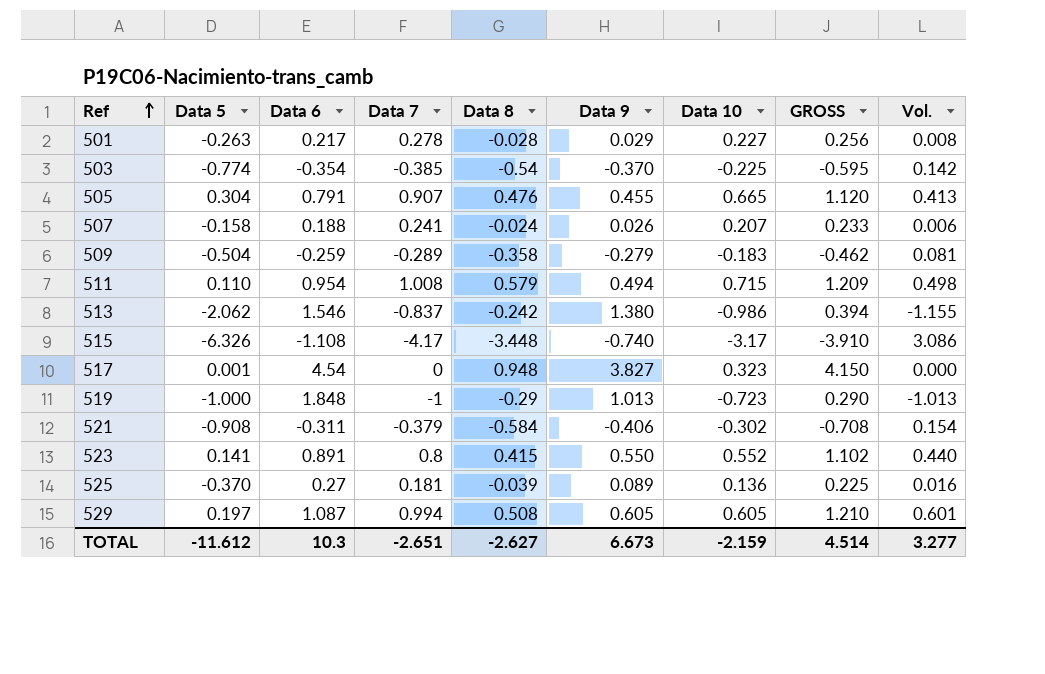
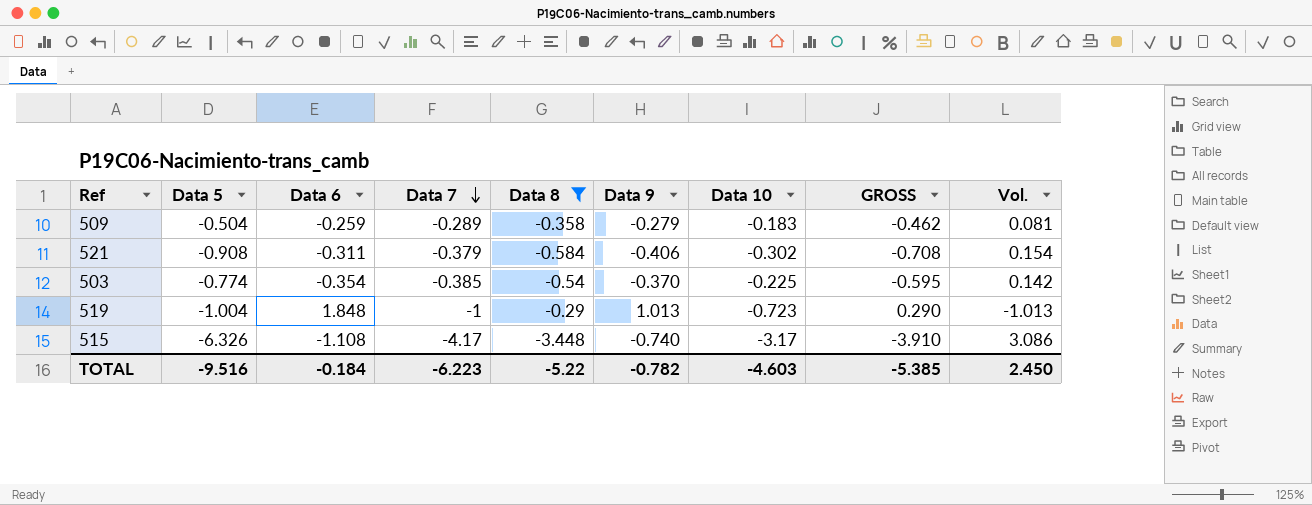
filter: none -> Data 8 <= -0.29
row order: Ref ascending -> Data 7 descending
519 | Data 5: -1.000 -> -1.004
TOTAL | Data 5: -11.612 -> -9.516
TOTAL | Data 6: 10.3 -> -0.184
TOTAL | Data 7: -2.651 -> -6.223
TOTAL | Data 8: -2.627 -> -5.22
TOTAL | Data 9: 6.673 -> -0.782
TOTAL | Data 10: -2.159 -> -4.603
TOTAL | GROSS: 4.514 -> -5.385
TOTAL | Vol.: 3.277 -> 2.450

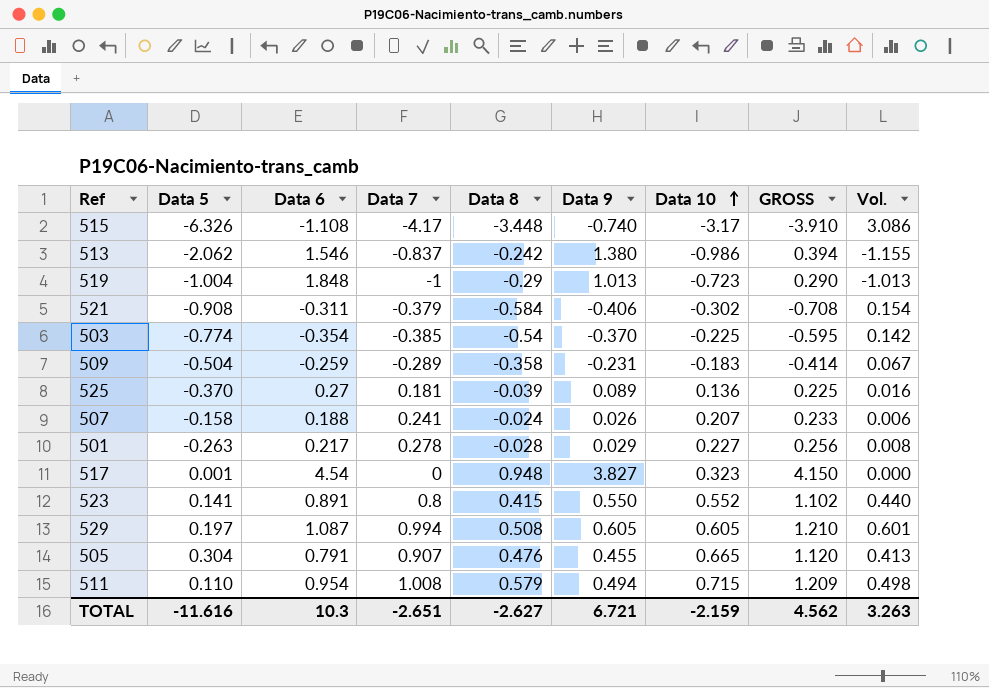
filter: Data 8 <= -0.29 -> none
row order: Data 7 descending -> Data 10 ascending
509 | Data 9: -0.279 -> -0.231
509 | GROSS: -0.462 -> -0.414
509 | Vol.: 0.081 -> 0.067
TOTAL | Data 5: -9.516 -> -11.616
TOTAL | Data 6: -0.184 -> 10.3
TOTAL | Data 7: -6.223 -> -2.651
TOTAL | Data 8: -5.22 -> -2.627
TOTAL | Data 9: -0.782 -> 6.721
TOTAL | Data 10: -4.603 -> -2.159
TOTAL | GROSS: -5.385 -> 4.562
TOTAL | Vol.: 2.450 -> 3.263

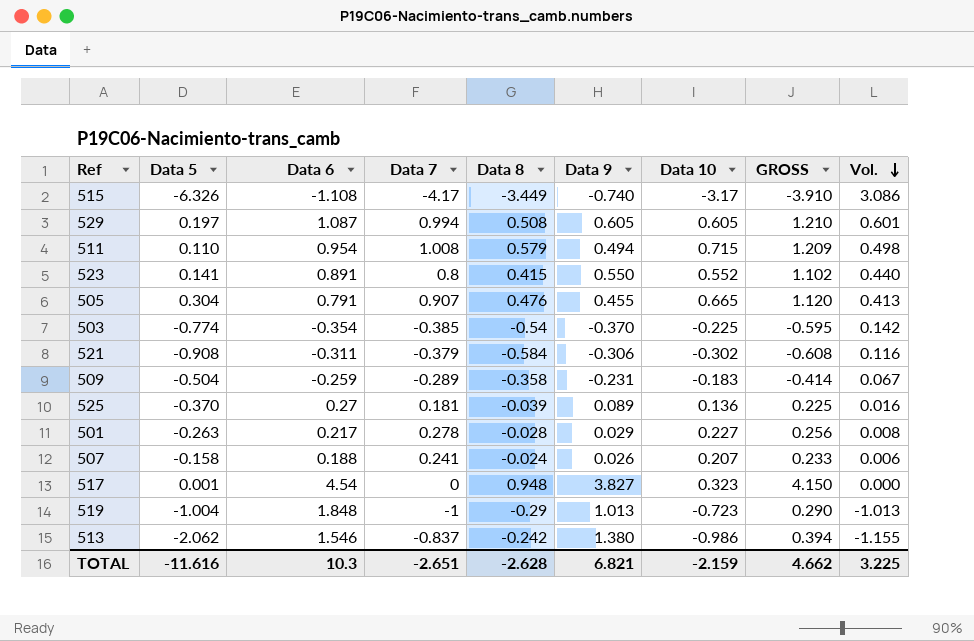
row order: Data 10 ascending -> Vol. descending
515 | Data 8: -3.448 -> -3.449
521 | Data 9: -0.406 -> -0.306
521 | GROSS: -0.708 -> -0.608
521 | Vol.: 0.154 -> 0.116
TOTAL | Data 8: -2.627 -> -2.628
TOTAL | Data 9: 6.721 -> 6.821
TOTAL | GROSS: 4.562 -> 4.662
TOTAL | Vol.: 3.263 -> 3.225

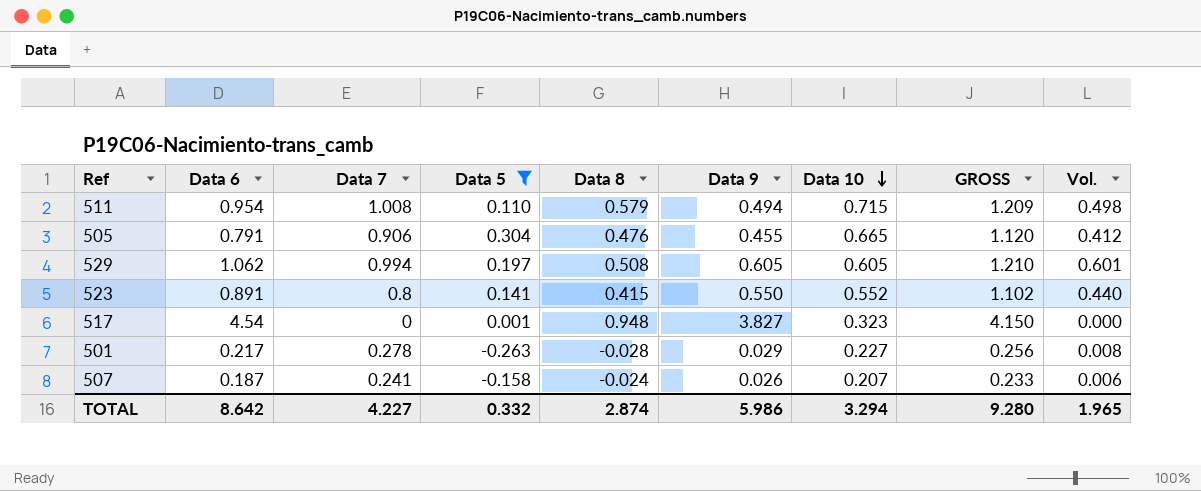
filter: none -> Data 5 >= -0.263
row order: Vol. descending -> Data 10 descending
column Data 5 | position: 2 -> 4
505 | Data 7: 0.907 -> 0.906
505 | Vol.: 0.413 -> 0.412
529 | Data 6: 1.087 -> 1.062
507 | Data 6: 0.188 -> 0.187
TOTAL | Data 6: 10.3 -> 8.642
TOTAL | Data 7: -2.651 -> 4.227
TOTAL | Data 5: -11.616 -> 0.332
TOTAL | Data 8: -2.628 -> 2.874
TOTAL | Data 9: 6.821 -> 5.986
TOTAL | Data 10: -2.159 -> 3.294
TOTAL | GROSS: 4.662 -> 9.280
TOTAL | Vol.: 3.225 -> 1.965

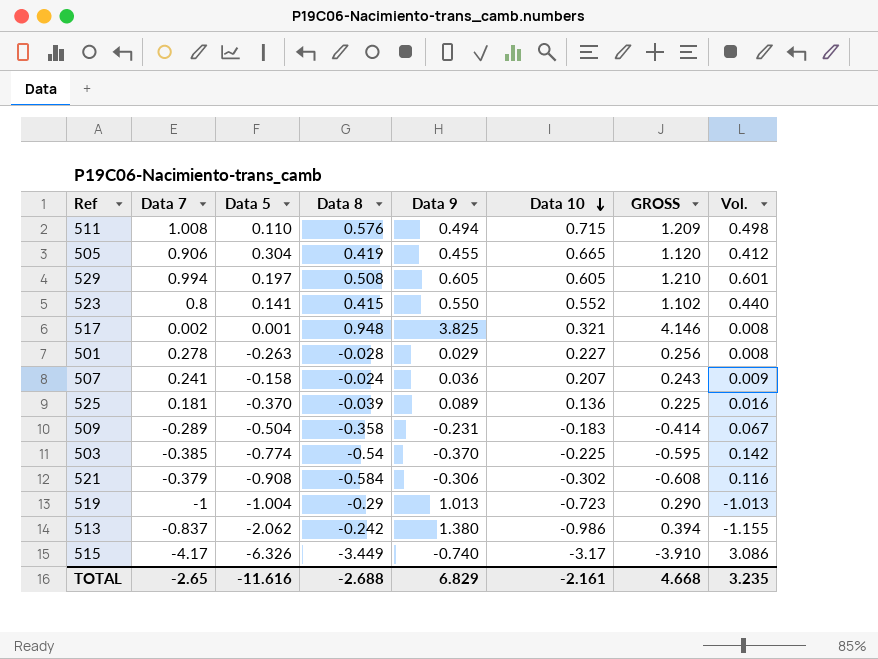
filter: Data 5 >= -0.263 -> none
column Data 6 | position: 2 -> none
511 | Data 8: 0.579 -> 0.576
505 | Data 8: 0.476 -> 0.419
517 | Data 7: 0 -> 0.002
517 | Data 9: 3.827 -> 3.825
517 | Data 10: 0.323 -> 0.321
517 | GROSS: 4.150 -> 4.146
517 | Vol.: 0.000 -> 0.008
507 | Data 9: 0.026 -> 0.036
507 | GROSS: 0.233 -> 0.243
507 | Vol.: 0.006 -> 0.009
TOTAL | Data 7: 4.227 -> -2.65
TOTAL | Data 5: 0.332 -> -11.616
TOTAL | Data 8: 2.874 -> -2.688
TOTAL | Data 9: 5.986 -> 6.829
TOTAL | Data 10: 3.294 -> -2.161
TOTAL | GROSS: 9.280 -> 4.668
TOTAL | Vol.: 1.965 -> 3.235

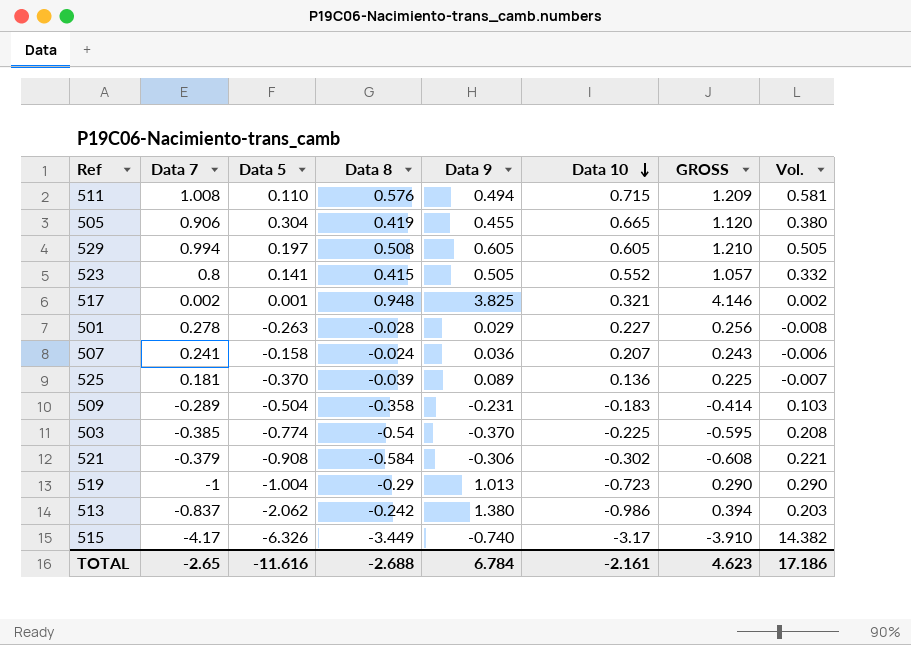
column Vol. | formula: [Data 7] * [Data 9] -> [Data 7] * [Data 8]
523 | Data 9: 0.550 -> 0.505
523 | GROSS: 1.102 -> 1.057
TOTAL | Data 9: 6.829 -> 6.784
TOTAL | GROSS: 4.668 -> 4.623
TOTAL | Vol.: 3.235 -> 17.186

